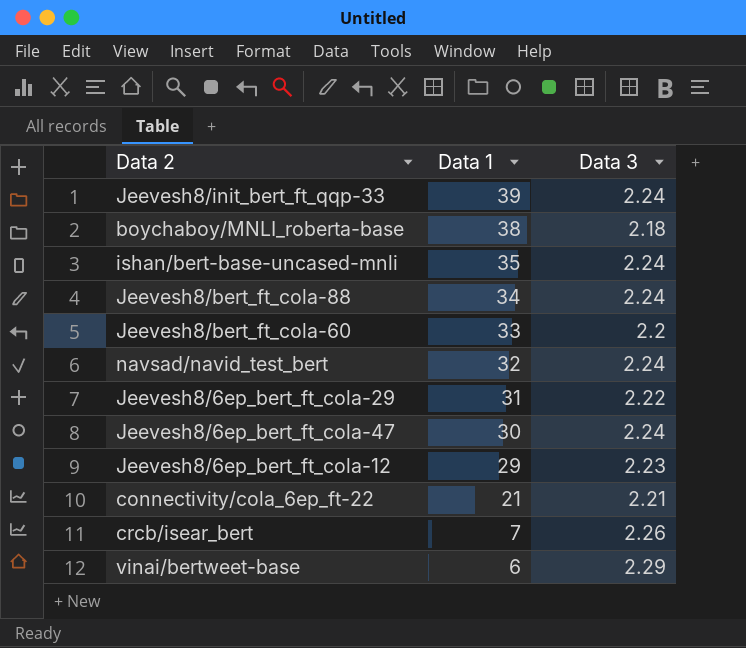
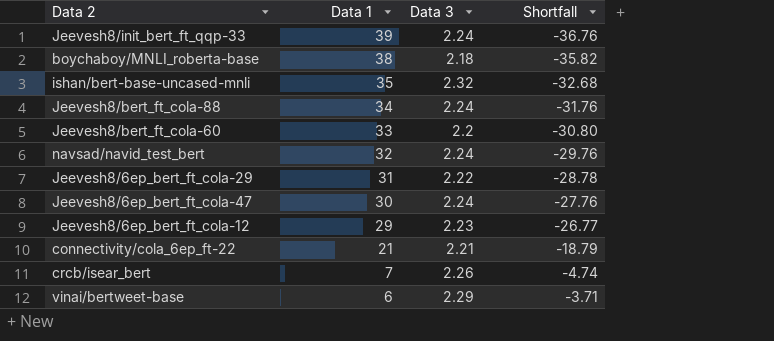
column Shortfall | formula: none -> [Data 3] - [Data 1]
ishan/bert-base-uncased-mnli | Data 3: 2.24 -> 2.32

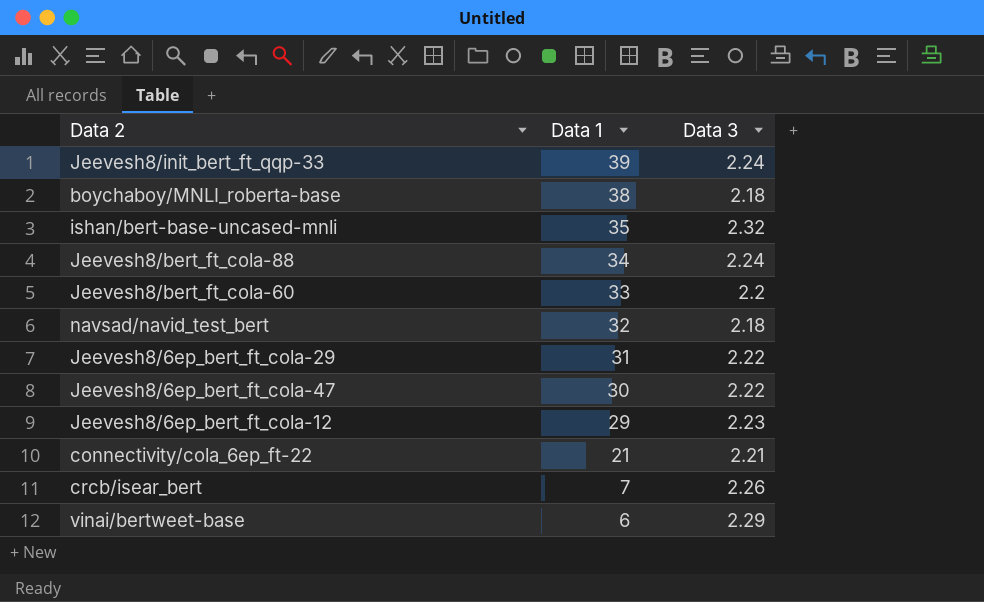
column Shortfall | formula: [Data 3] - [Data 1] -> none
navsad/navid_test_bert | Data 3: 2.24 -> 2.18
Jeevesh8/6ep_bert_ft_cola-47 | Data 3: 2.24 -> 2.22

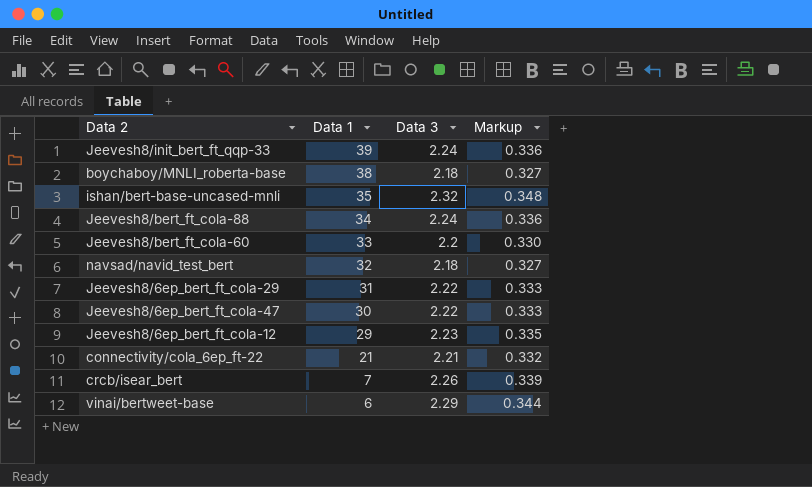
column Markup | formula: none -> [Data 3] * 0.15

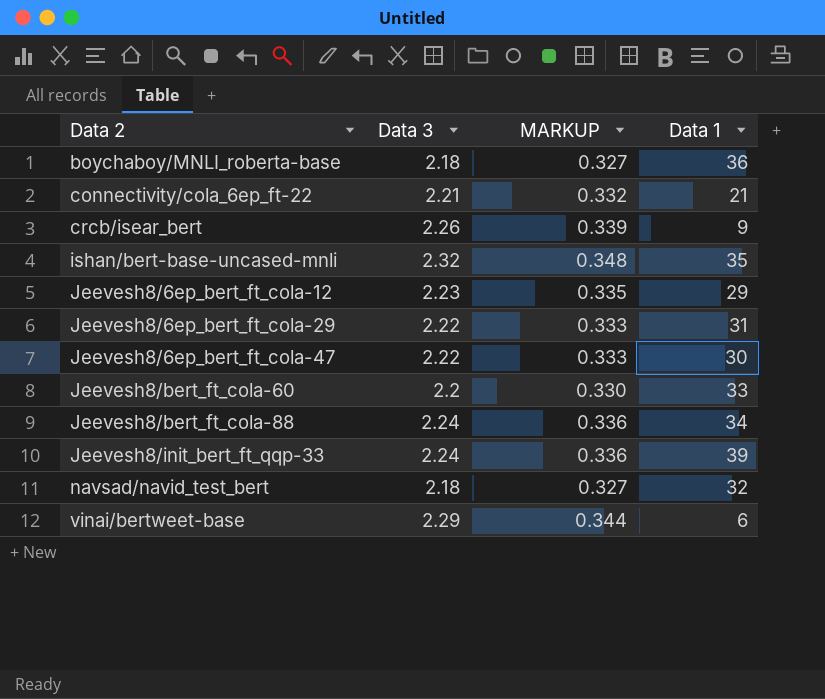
row order: Data 1 descending -> Data 2 ascending
column name: Markup -> MARKUP
column Data 1 | position: 2 -> 4
boychaboy/MNLI_roberta-base | Data 1: 38 -> 36
crcb/isear_bert | Data 1: 7 -> 9

